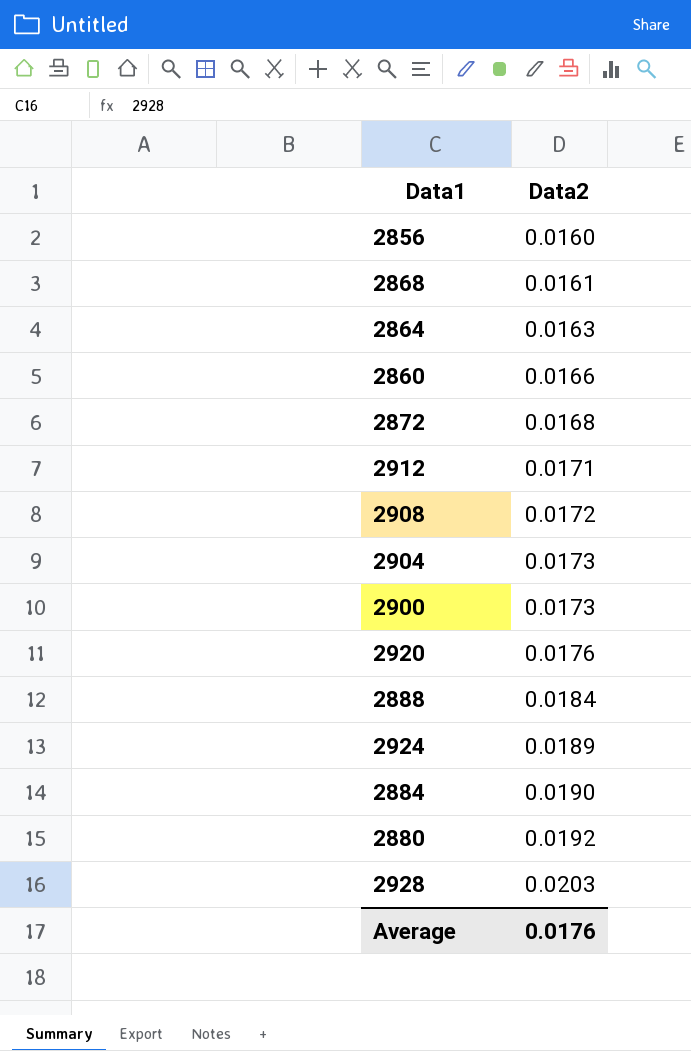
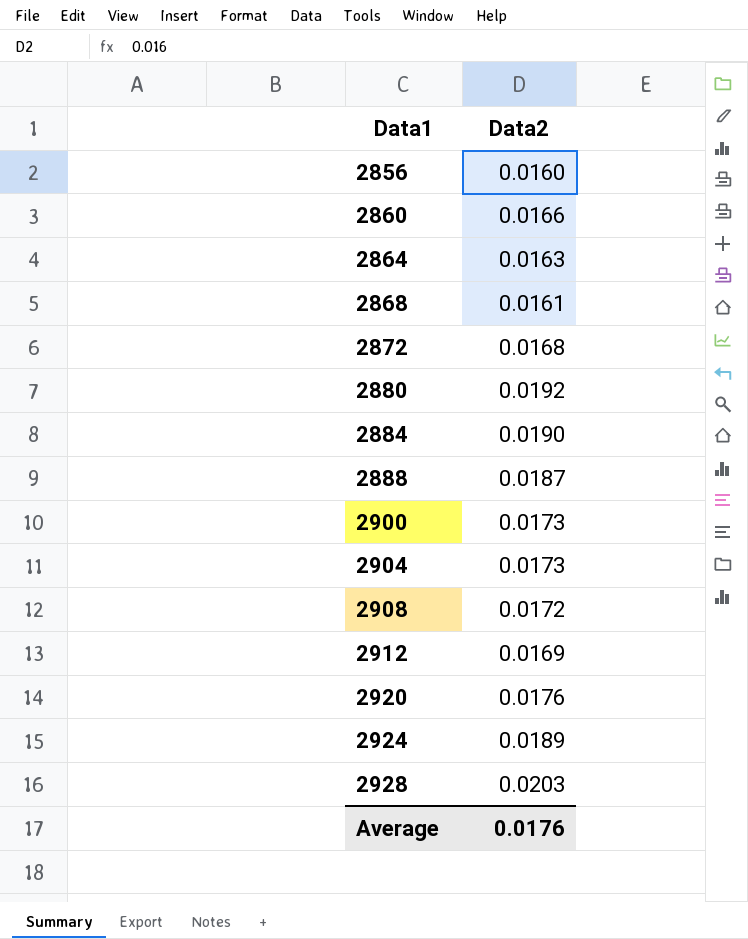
row order: Data2 ascending -> Data1 ascending
2888 | Data2: 0.0184 -> 0.0187
2912 | Data2: 0.0171 -> 0.0169

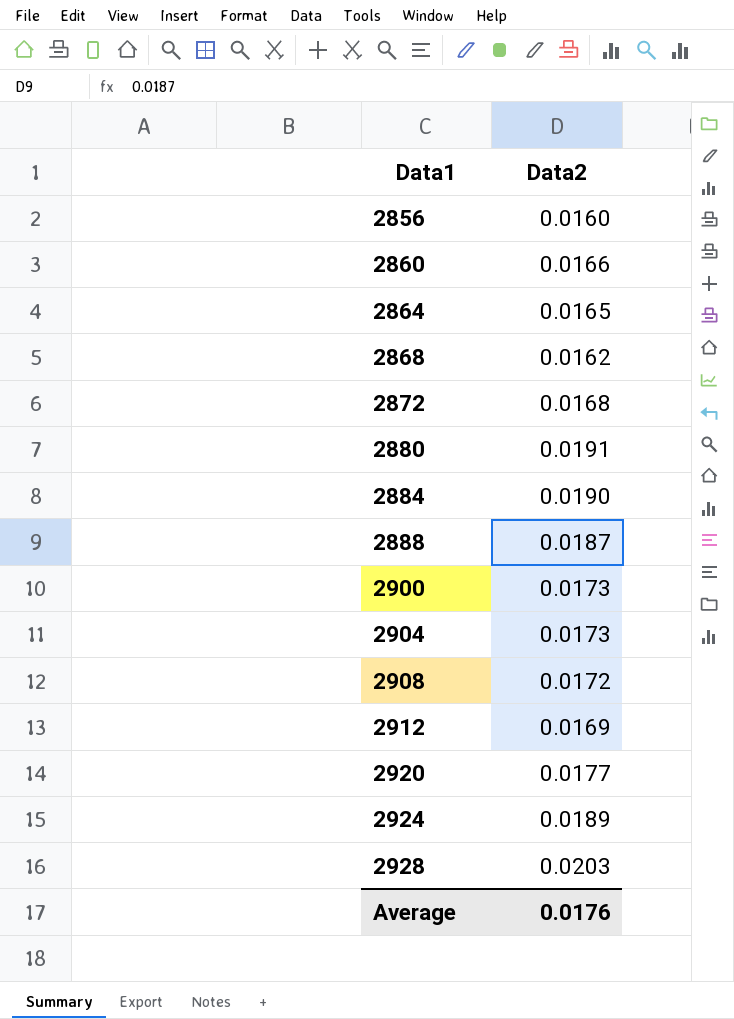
2864 | Data2: 0.0163 -> 0.0165
2868 | Data2: 0.0161 -> 0.0162
2880 | Data2: 0.0192 -> 0.0191
2920 | Data2: 0.0176 -> 0.0177

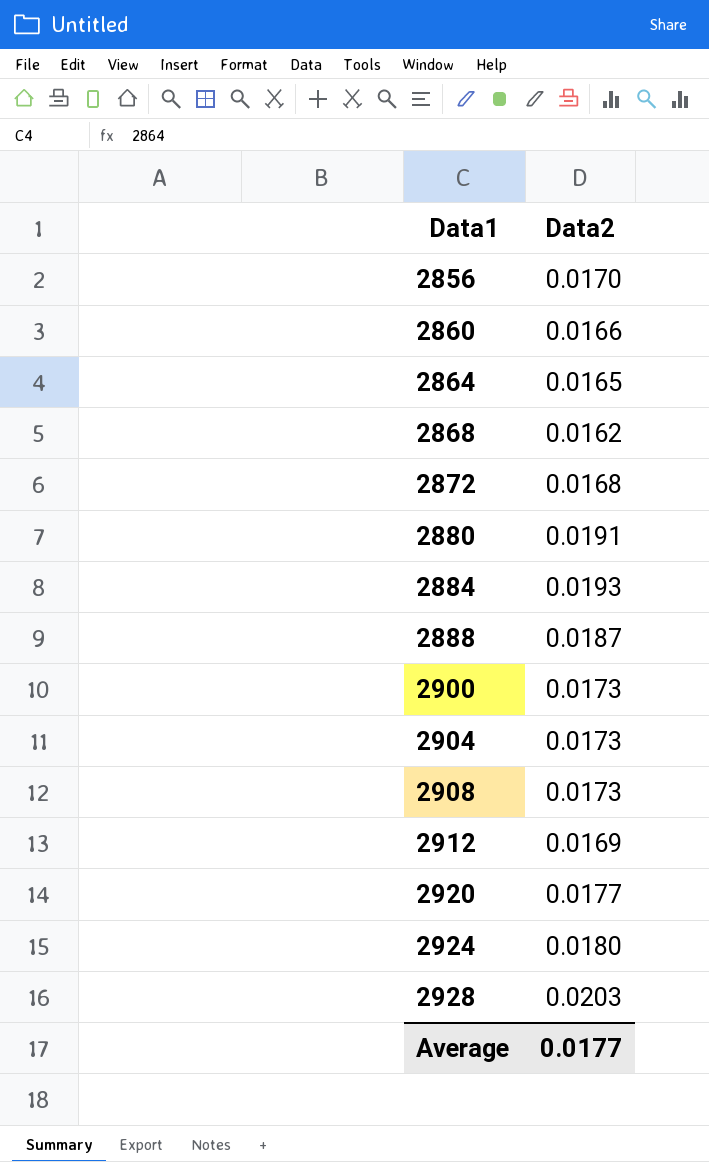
2856 | Data2: 0.0160 -> 0.0170
2884 | Data2: 0.0190 -> 0.0193
2908 | Data2: 0.0172 -> 0.0173
2924 | Data2: 0.0189 -> 0.0180
Average | Data2: 0.0176 -> 0.0177

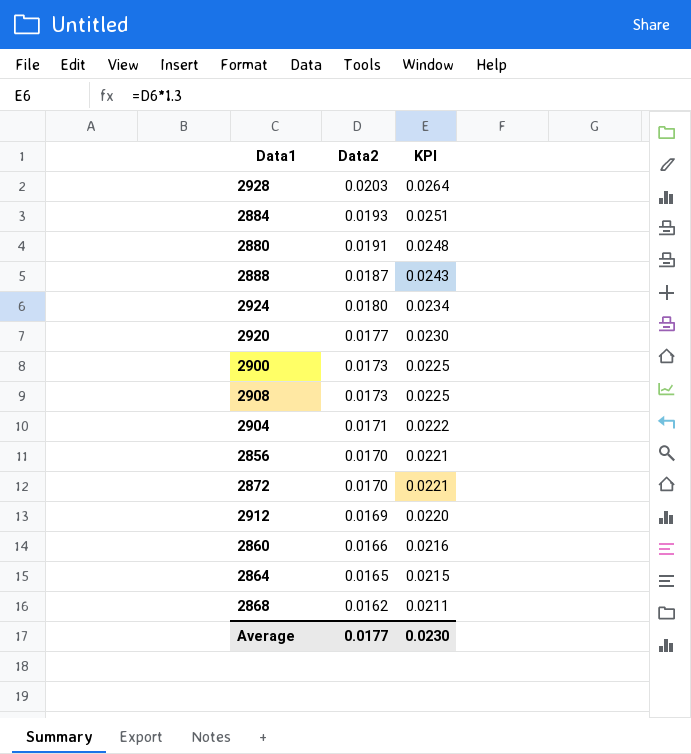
row order: Data1 ascending -> Data2 descending
column KPI | formula: none -> [Data2] * 1.3
2904 | Data2: 0.0173 -> 0.0171
2872 | Data2: 0.0168 -> 0.0170

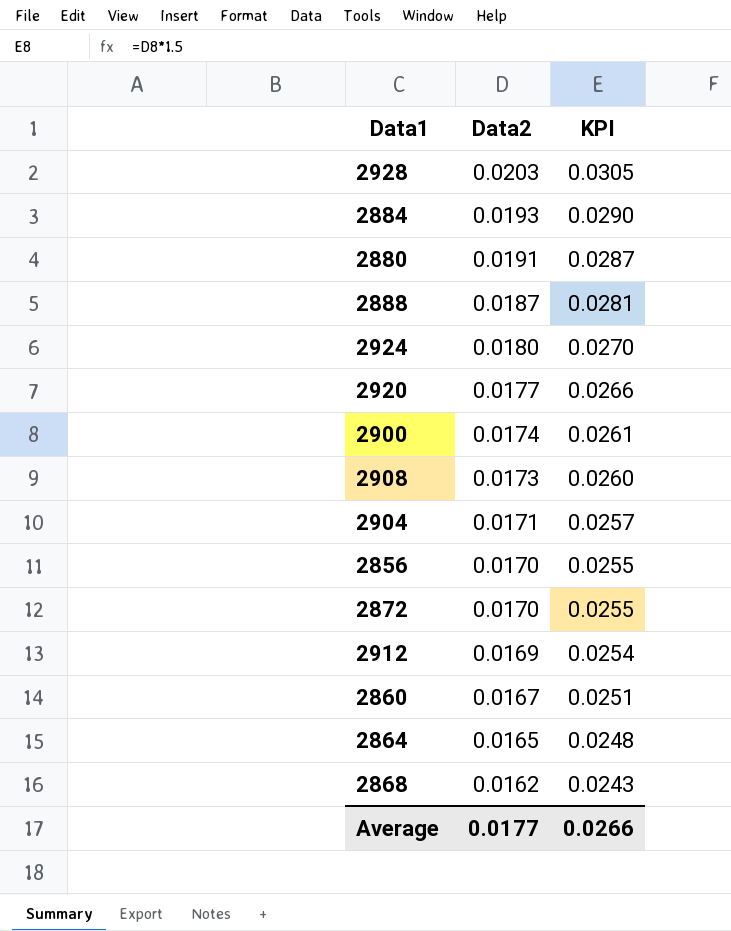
column KPI | formula: [Data2] * 1.3 -> [Data2] * 1.5
2900 | Data2: 0.0173 -> 0.0174
2860 | Data2: 0.0166 -> 0.0167
Average | KPI: 0.0230 -> 0.0266

